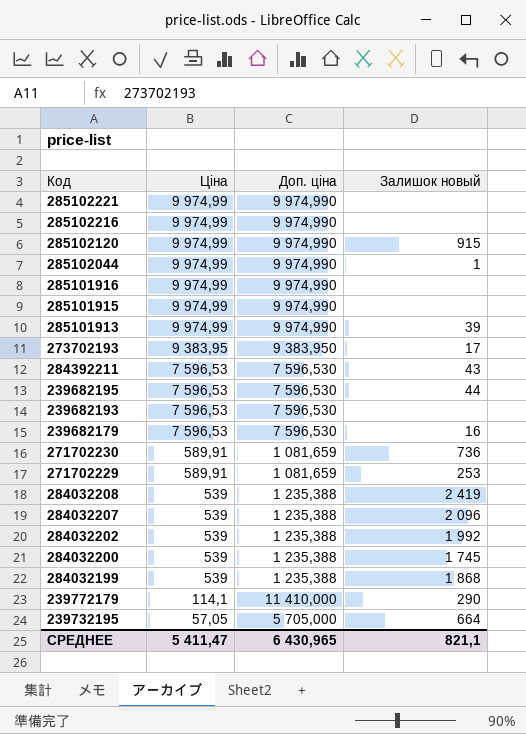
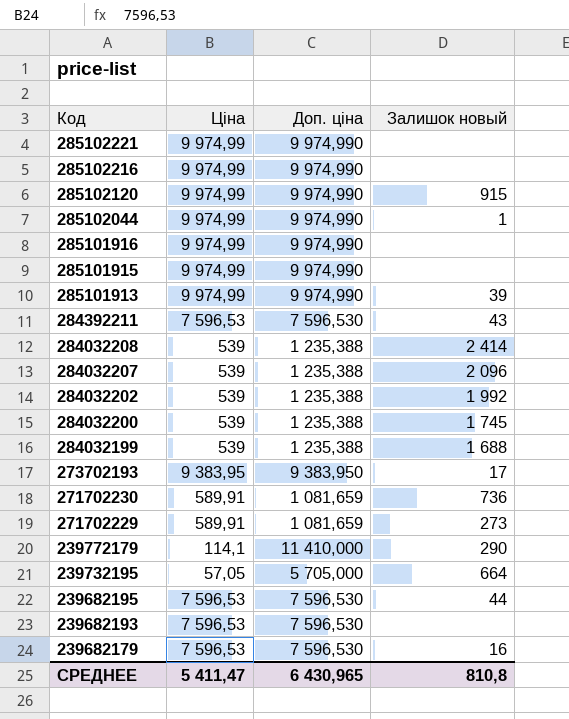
row order: Ціна descending -> Код descending
284032208 | Залишок новый: 2 419 -> 2 414
284032199 | Залишок новый: 1 868 -> 1 688
271702229 | Залишок новый: 253 -> 273
СРЕДНЕЕ | Залишок новый: 821,1 -> 810,8

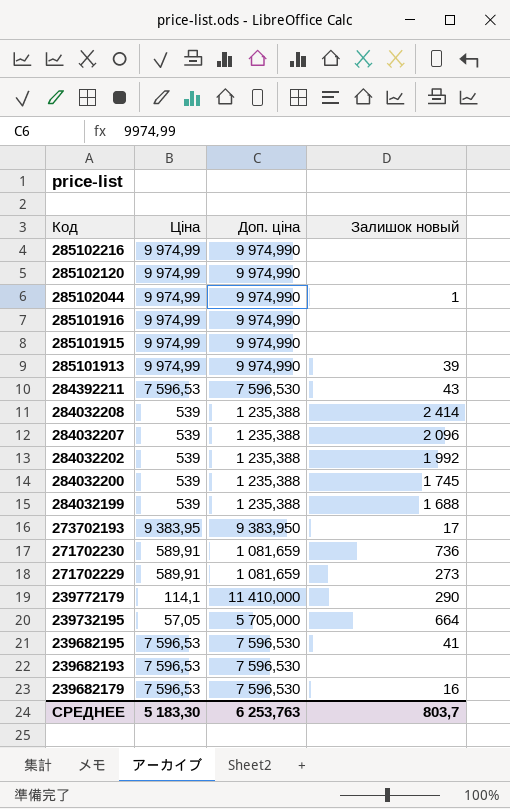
row 285102221: 9 974,99 | 9 974,990 | none -> none
285102120 | Залишок новый: 915 -> none
239682195 | Залишок новый: 44 -> 41
СРЕДНЕЕ | Ціна: 5 411,47 -> 5 183,30
СРЕДНЕЕ | Доп. ціна: 6 430,965 -> 6 253,763
СРЕДНЕЕ | Залишок новый: 810,8 -> 803,7

